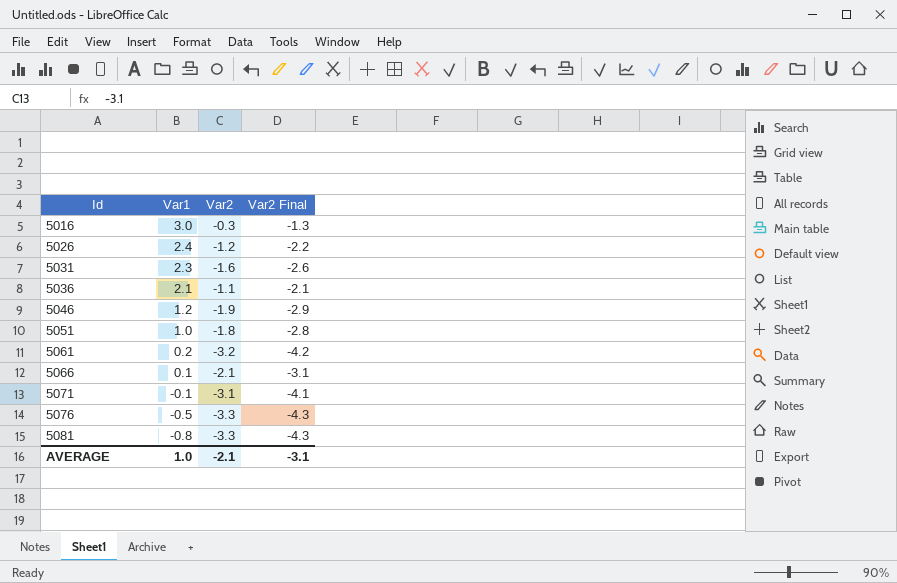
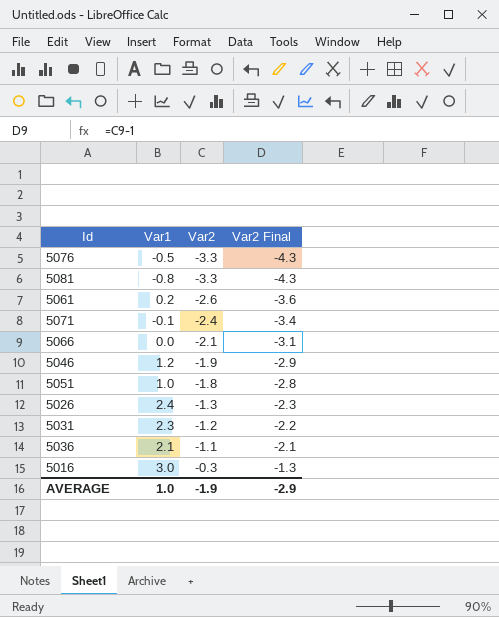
row order: Id ascending -> Var2 ascending
5061 | Var2: -3.2 -> -2.6
5061 | Var2 Final: -4.2 -> -3.6
5071 | Var2: -3.1 -> -2.4
5071 | Var2 Final: -4.1 -> -3.4
5066 | Var1: 0.1 -> 0.0
5026 | Var2: -1.2 -> -1.3
5026 | Var2 Final: -2.2 -> -2.3
5031 | Var2: -1.6 -> -1.2
5031 | Var2 Final: -2.6 -> -2.2
AVERAGE | Var2: -2.1 -> -1.9
AVERAGE | Var2 Final: -3.1 -> -2.9

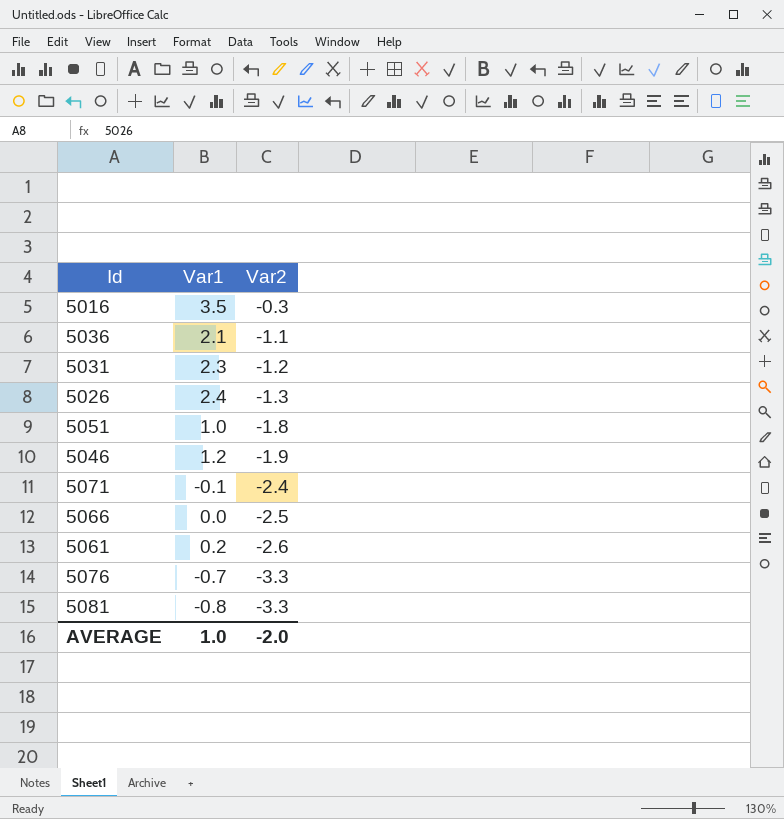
row order: Var2 ascending -> Var2 descending
column Var2 Final | formula: [Var2] - 1 -> none
5016 | Var1: 3.0 -> 3.5
5066 | Var2: -2.1 -> -2.5
5076 | Var1: -0.5 -> -0.7
AVERAGE | Var2: -1.9 -> -2.0

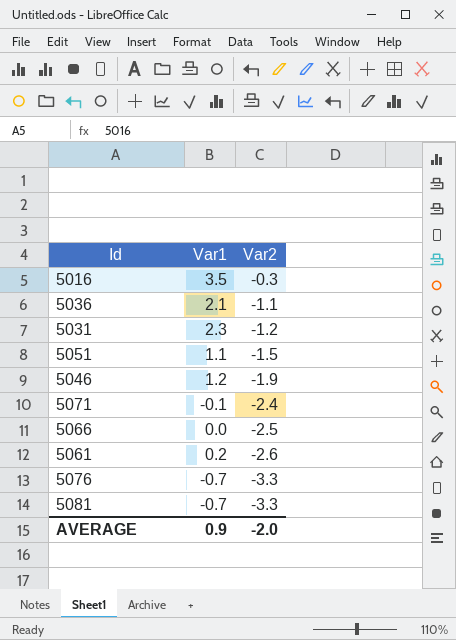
row 5026: 2.4 | -1.3 -> none
5051 | Var1: 1.0 -> 1.1
5051 | Var2: -1.8 -> -1.5
5081 | Var1: -0.8 -> -0.7
AVERAGE | Var1: 1.0 -> 0.9

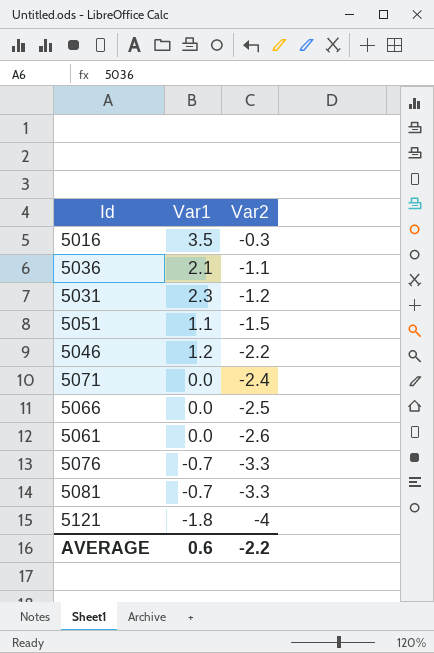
5046 | Var2: -1.9 -> -2.2
5071 | Var1: -0.1 -> 0.0
5061 | Var1: 0.2 -> 0.0
row 5121: none -> -1.8 | -4
AVERAGE | Var1: 0.9 -> 0.6
AVERAGE | Var2: -2.0 -> -2.2

